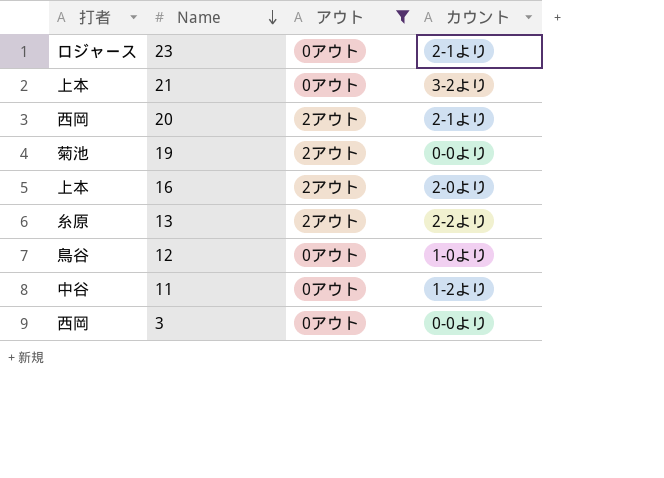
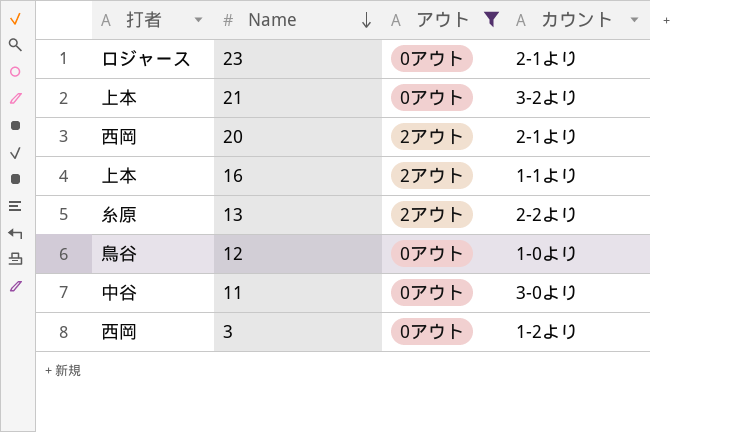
row 19: 菊池 | 2アウト | 0-0より -> none
16 | カウント: 2-0より -> 1-1より
11 | カウント: 1-2より -> 3-0より
3 | カウント: 0-0より -> 1-2より

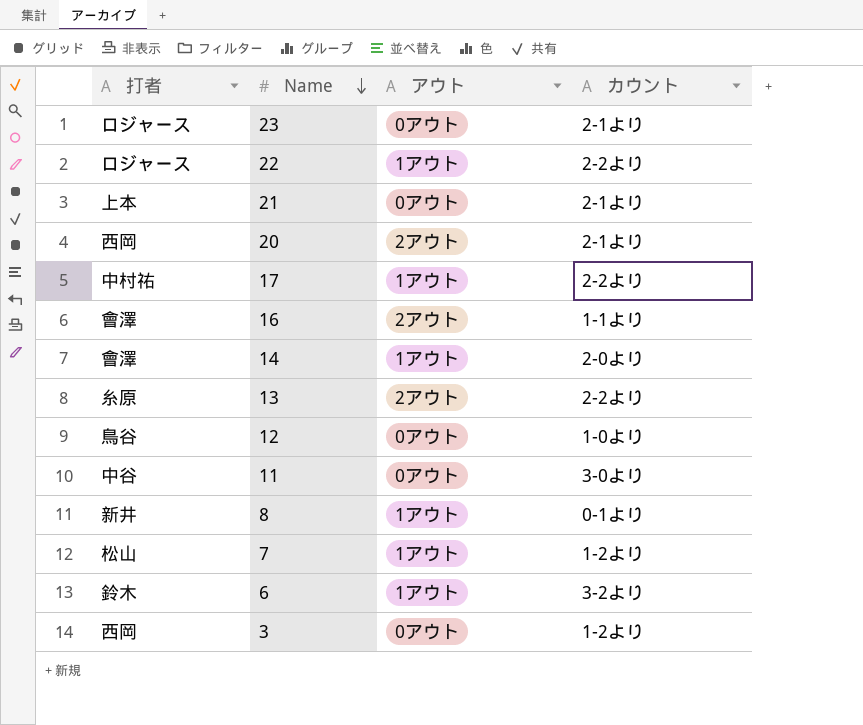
filter: アウト != 1アウト -> none
21 | カウント: 3-2より -> 2-1より
16 | 打者: 上本 -> 會澤

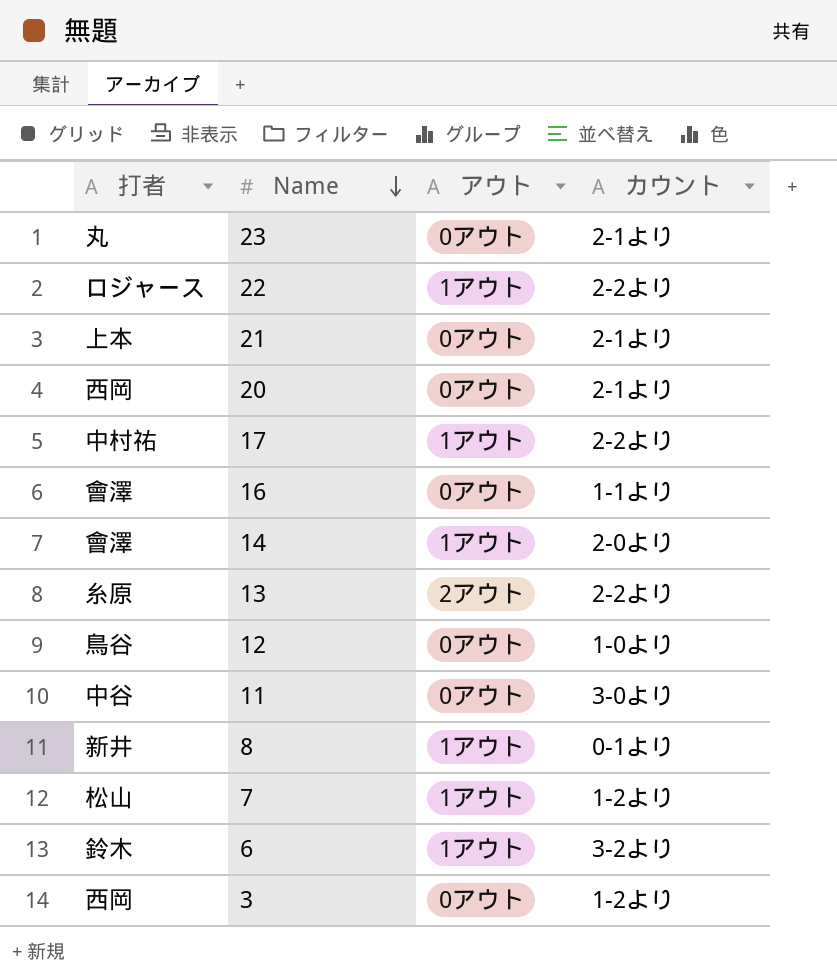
23 | 打者: ロジャース -> 丸
20 | アウト: 2アウト -> 0アウト
16 | アウト: 2アウト -> 0アウト

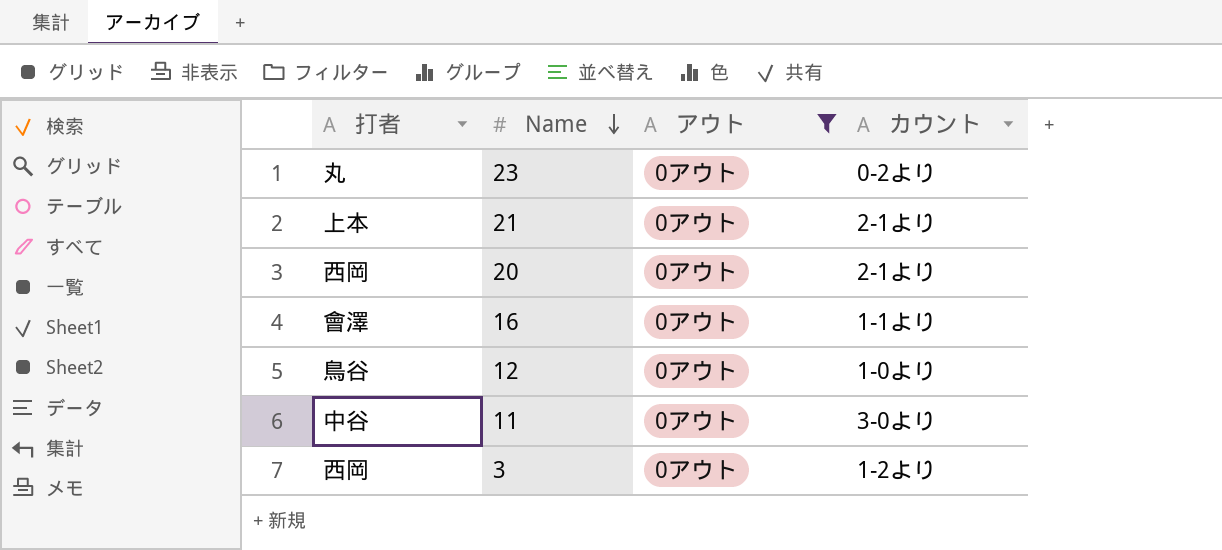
filter: none -> アウト = 0アウト
23 | カウント: 2-1より -> 0-2より

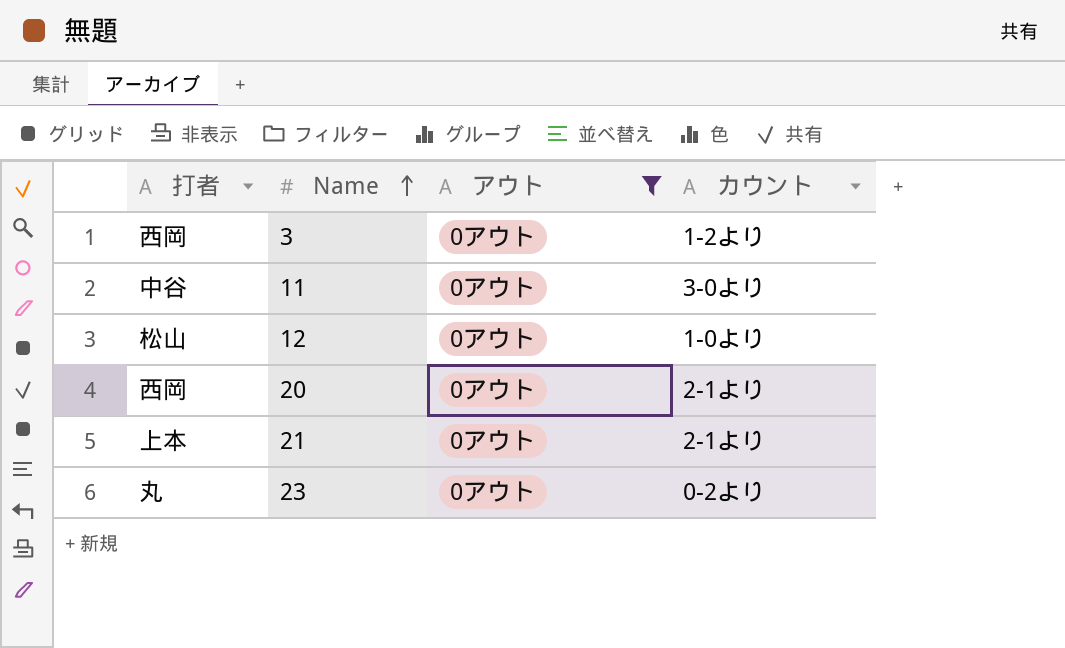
row order: Name descending -> Name ascending
row 16: 會澤 | 0アウト | 1-1より -> none
12 | 打者: 鳥谷 -> 松山

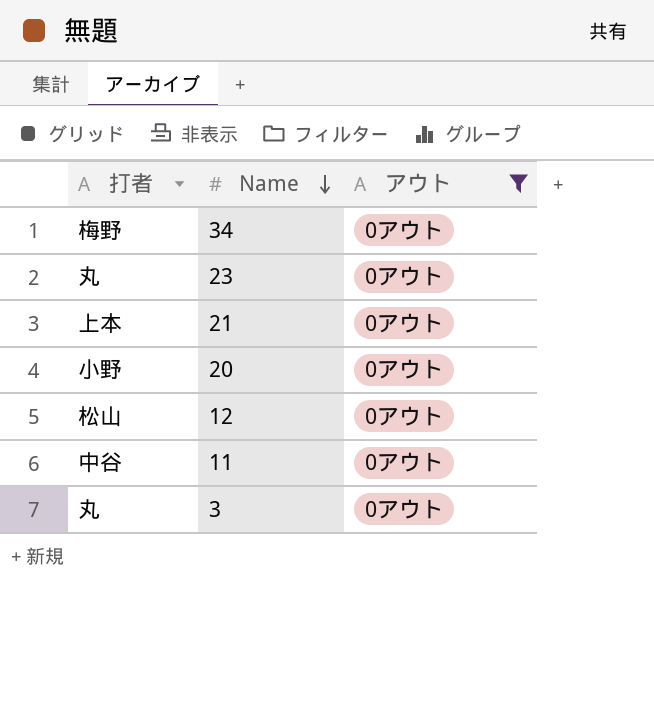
row order: Name ascending -> Name descending
column カウント | position: 4 -> none
row 34: none -> 梅野 | 0アウト
20 | 打者: 西岡 -> 小野
3 | 打者: 西岡 -> 丸

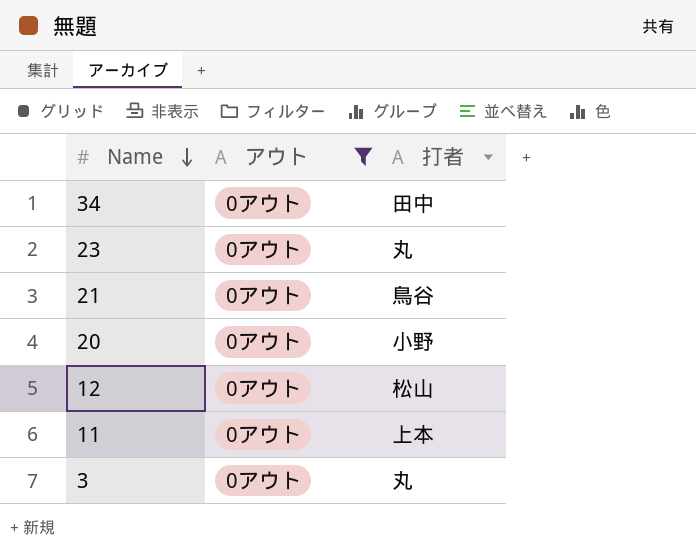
column 打者 | position: 1 -> 3
34 | 打者: 梅野 -> 田中
21 | 打者: 上本 -> 鳥谷
11 | 打者: 中谷 -> 上本

